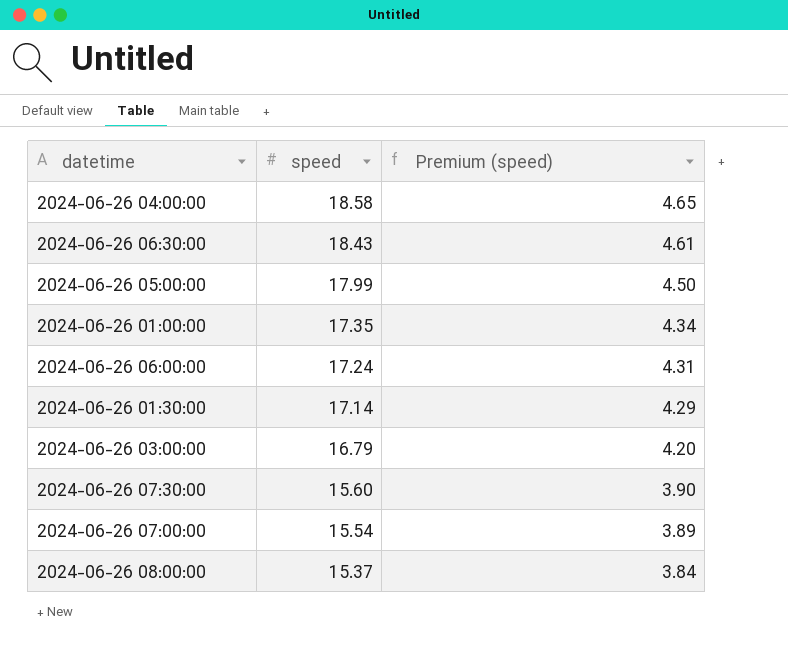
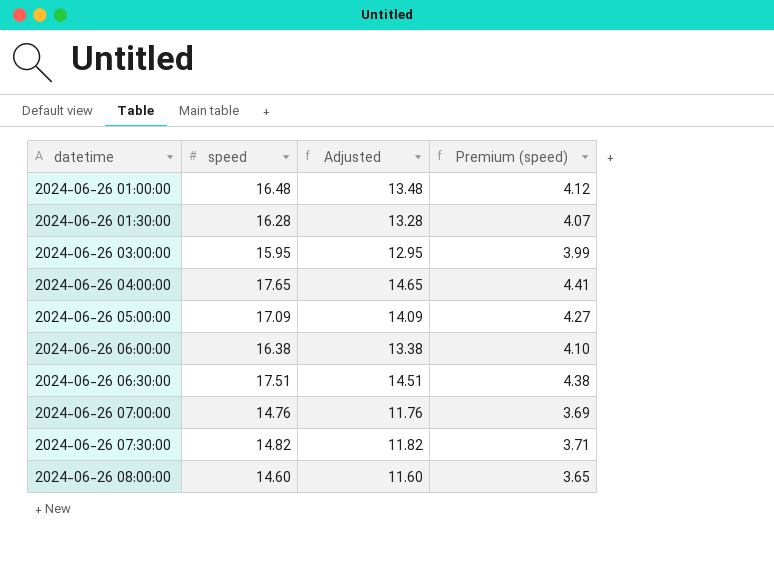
row order: speed descending -> datetime ascending
column Adjusted | formula: none -> [speed] - 3
2024-06-26 01:00:00 | speed: 17.35 -> 16.48
2024-06-26 01:00:00 | Premium (speed): 4.34 -> 4.12
2024-06-26 01:30:00 | speed: 17.14 -> 16.28
2024-06-26 01:30:00 | Premium (speed): 4.29 -> 4.07
2024-06-26 03:00:00 | speed: 16.79 -> 15.95
2024-06-26 03:00:00 | Premium (speed): 4.20 -> 3.99
2024-06-26 04:00:00 | speed: 18.58 -> 17.65
2024-06-26 04:00:00 | Premium (speed): 4.65 -> 4.41
2024-06-26 05:00:00 | speed: 17.99 -> 17.09
2024-06-26 05:00:00 | Premium (speed): 4.50 -> 4.27
2024-06-26 06:00:00 | speed: 17.24 -> 16.38
2024-06-26 06:00:00 | Premium (speed): 4.31 -> 4.10
2024-06-26 06:30:00 | speed: 18.43 -> 17.51
2024-06-26 06:30:00 | Premium (speed): 4.61 -> 4.38
2024-06-26 07:00:00 | speed: 15.54 -> 14.76
2024-06-26 07:00:00 | Premium (speed): 3.89 -> 3.69
2024-06-26 07:30:00 | speed: 15.60 -> 14.82
2024-06-26 07:30:00 | Premium (speed): 3.90 -> 3.71
2024-06-26 08:00:00 | speed: 15.37 -> 14.60
2024-06-26 08:00:00 | Premium (speed): 3.84 -> 3.65

